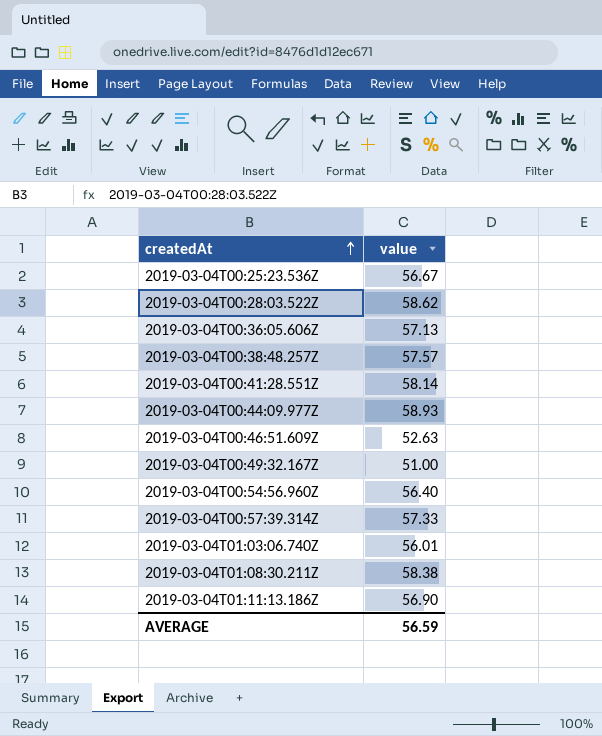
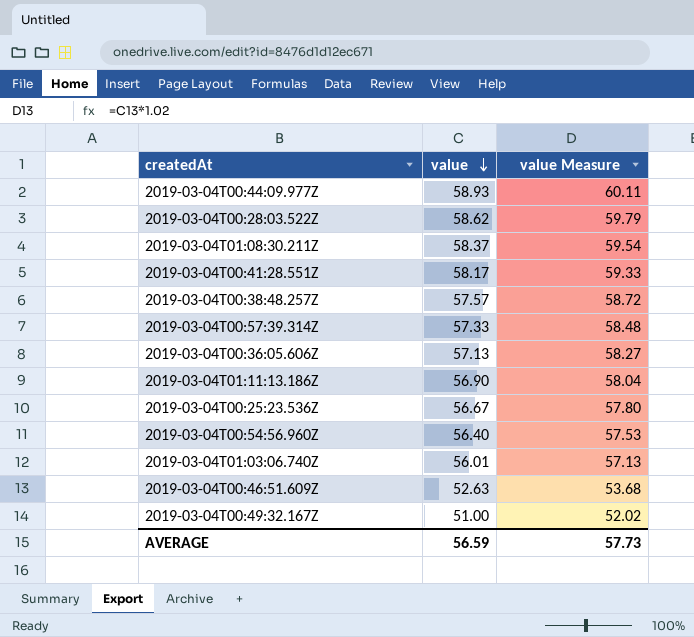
row order: createdAt ascending -> value descending
column value Measure | formula: none -> [value] * 1.02
2019-03-04T01:08:30.211Z | value: 58.38 -> 58.37
2019-03-04T00:41:28.551Z | value: 58.14 -> 58.17

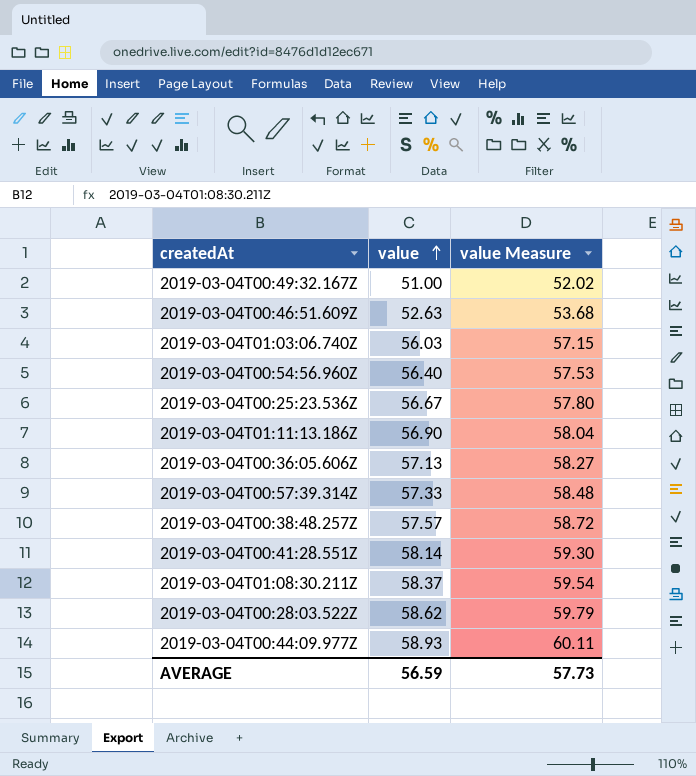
row order: value descending -> value ascending
2019-03-04T01:03:06.740Z | value: 56.01 -> 56.03
2019-03-04T01:03:06.740Z | value Measure: 57.13 -> 57.15
2019-03-04T00:41:28.551Z | value: 58.17 -> 58.14
2019-03-04T00:41:28.551Z | value Measure: 59.33 -> 59.30

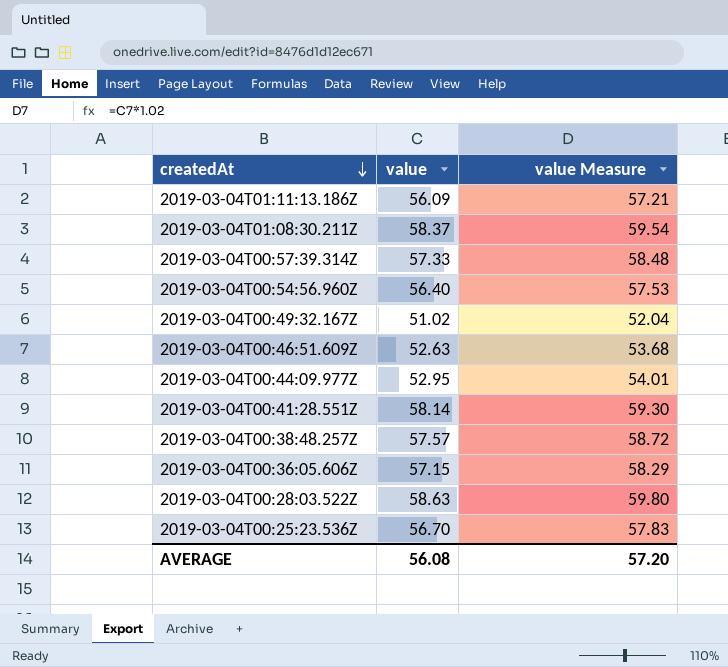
row order: value ascending -> createdAt descending
row 2019-03-04T01:03:06.740Z: 56.03 | 57.15 -> none
2019-03-04T01:11:13.186Z | value: 56.90 -> 56.09
2019-03-04T01:11:13.186Z | value Measure: 58.04 -> 57.21
2019-03-04T00:49:32.167Z | value: 51.00 -> 51.02
2019-03-04T00:49:32.167Z | value Measure: 52.02 -> 52.04
2019-03-04T00:44:09.977Z | value: 58.93 -> 52.95
2019-03-04T00:44:09.977Z | value Measure: 60.11 -> 54.01
2019-03-04T00:36:05.606Z | value: 57.13 -> 57.15
2019-03-04T00:36:05.606Z | value Measure: 58.27 -> 58.29
2019-03-04T00:28:03.522Z | value: 58.62 -> 58.63
2019-03-04T00:28:03.522Z | value Measure: 59.79 -> 59.80
2019-03-04T00:25:23.536Z | value: 56.67 -> 56.70
2019-03-04T00:25:23.536Z | value Measure: 57.80 -> 57.83
AVERAGE | value: 56.59 -> 56.08
AVERAGE | value Measure: 57.73 -> 57.20

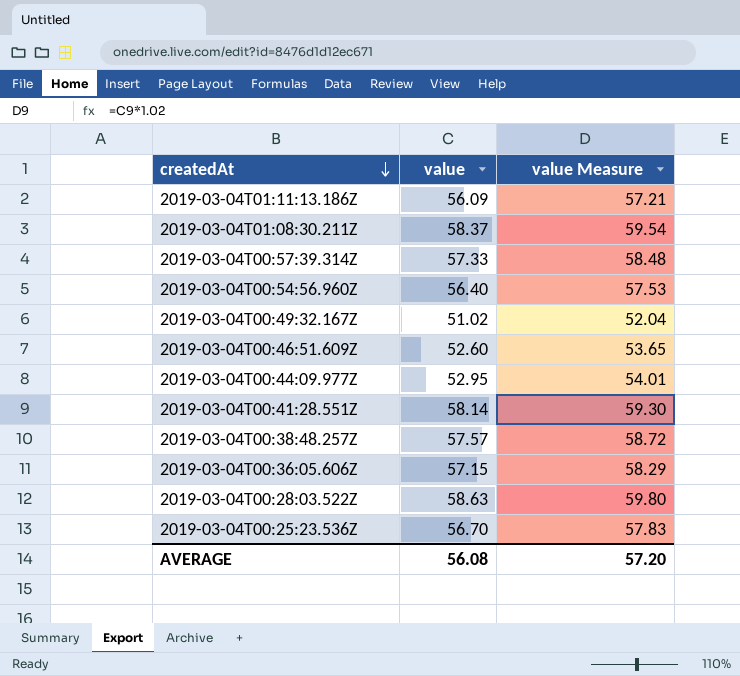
2019-03-04T00:46:51.609Z | value: 52.63 -> 52.60
2019-03-04T00:46:51.609Z | value Measure: 53.68 -> 53.65

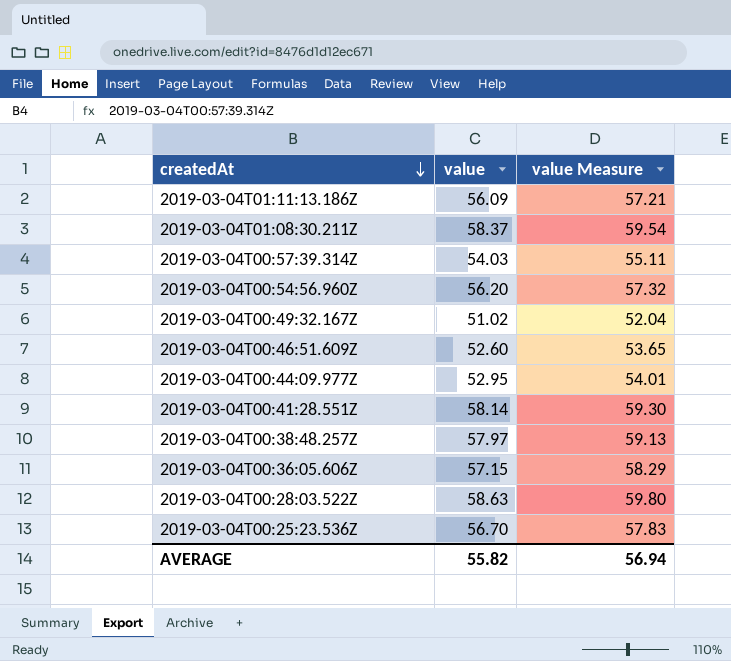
2019-03-04T00:57:39.314Z | value: 57.33 -> 54.03
2019-03-04T00:57:39.314Z | value Measure: 58.48 -> 55.11
2019-03-04T00:54:56.960Z | value: 56.40 -> 56.20
2019-03-04T00:54:56.960Z | value Measure: 57.53 -> 57.32
2019-03-04T00:38:48.257Z | value: 57.57 -> 57.97
2019-03-04T00:38:48.257Z | value Measure: 58.72 -> 59.13
AVERAGE | value: 56.08 -> 55.82
AVERAGE | value Measure: 57.20 -> 56.94

